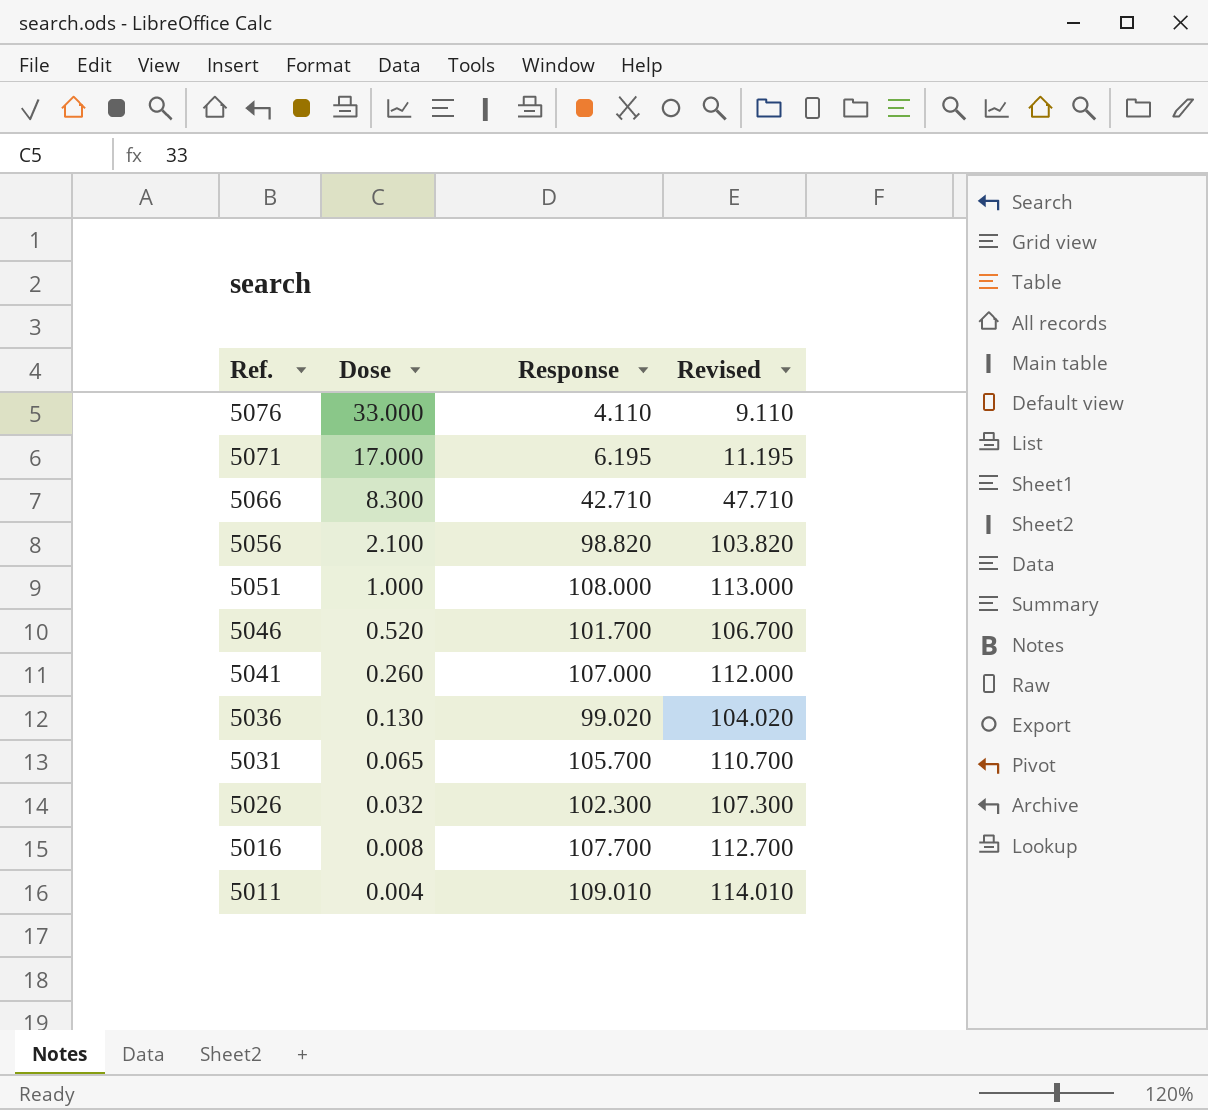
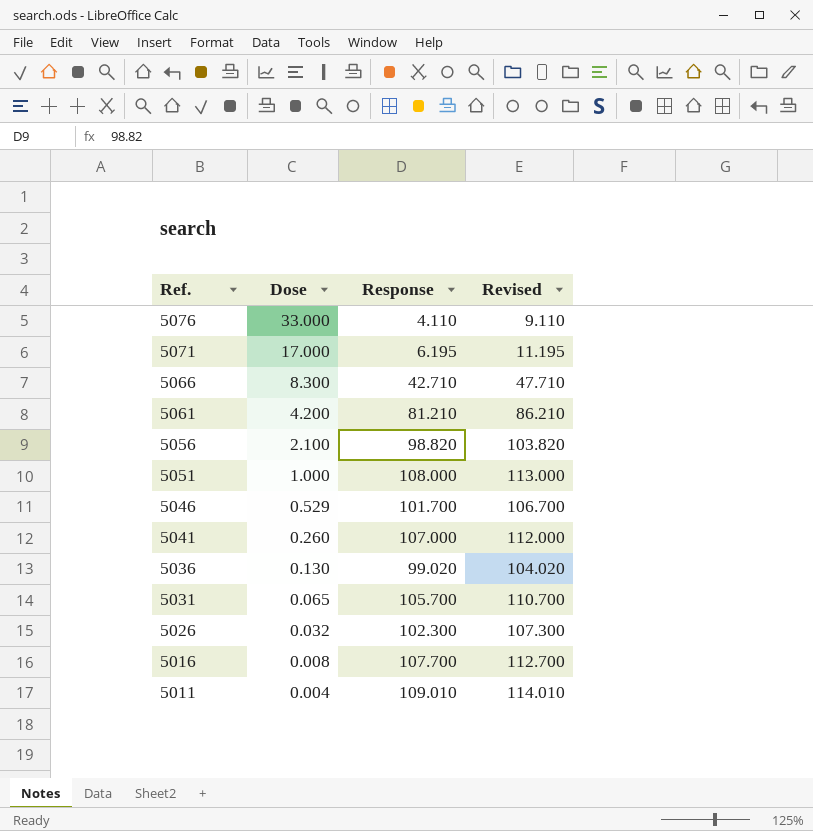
row 5061: none -> 4.200 | 81.210 | 86.210
5046 | Dose: 0.520 -> 0.529

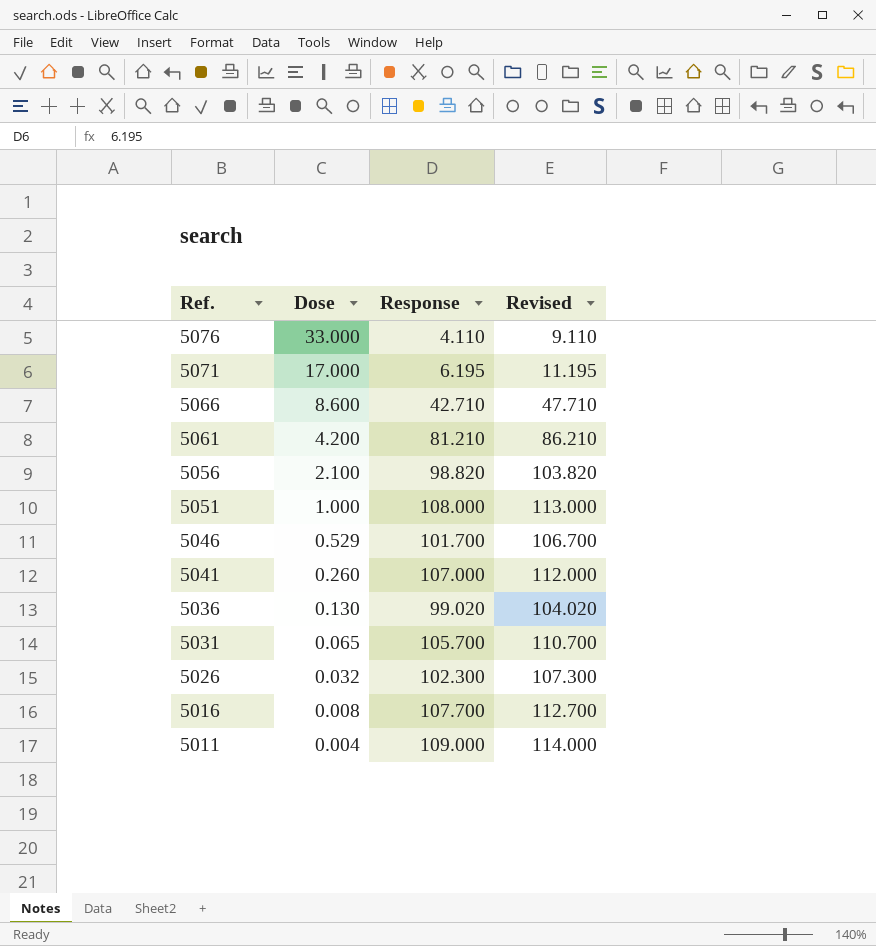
5066 | Dose: 8.300 -> 8.600
5011 | Response: 109.010 -> 109.000
5011 | Revised: 114.010 -> 114.000

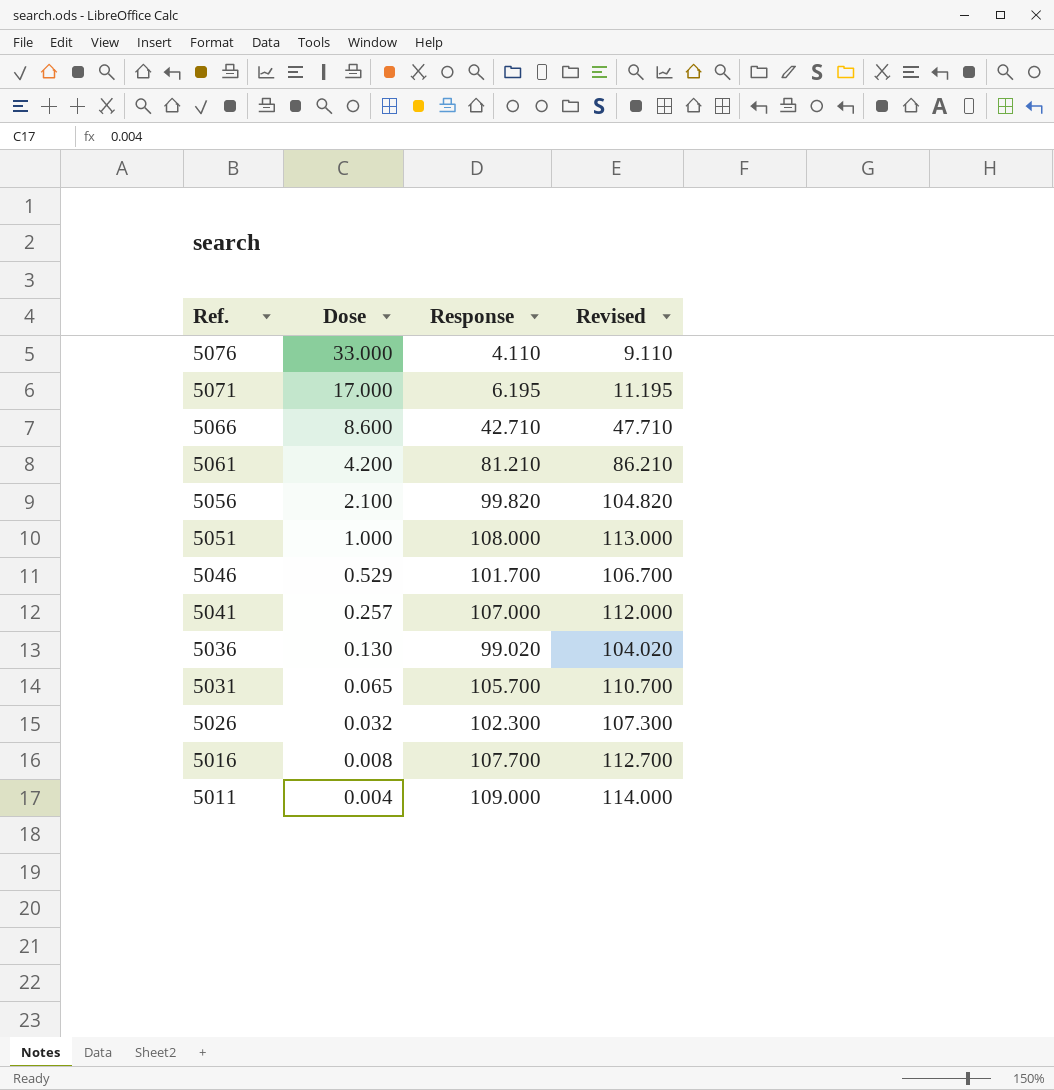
5056 | Response: 98.820 -> 99.820
5056 | Revised: 103.820 -> 104.820
5041 | Dose: 0.260 -> 0.257

